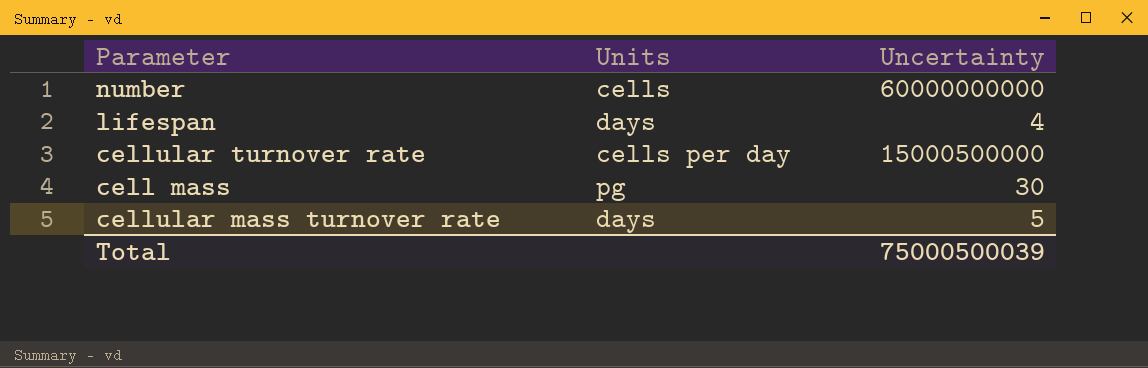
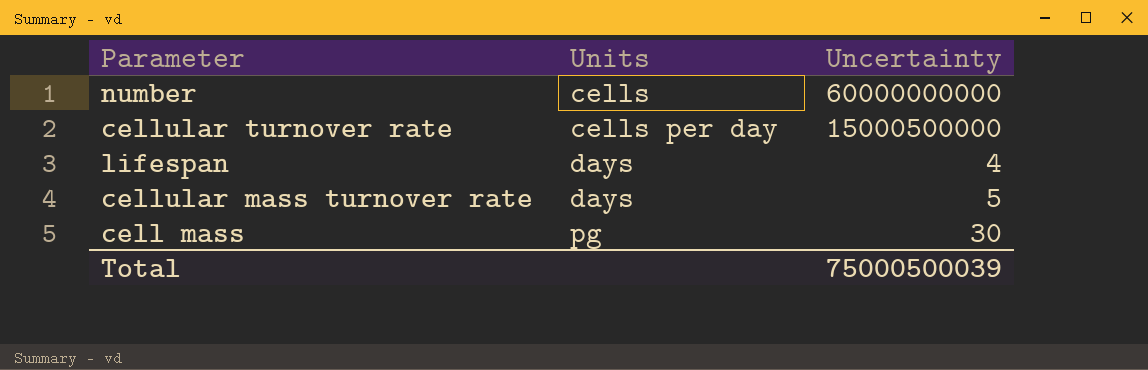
row order: none -> Units ascending

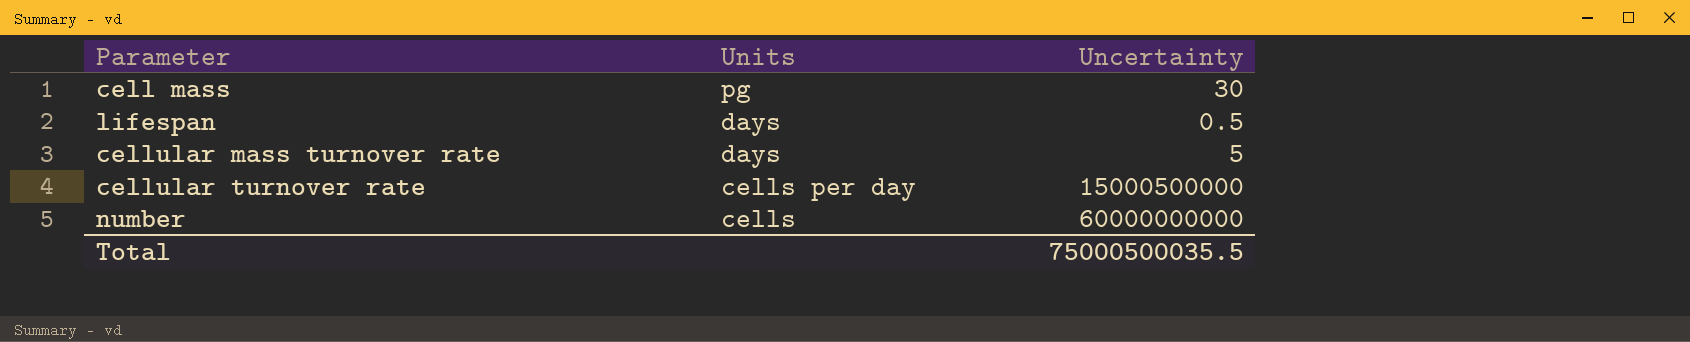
row order: Units ascending -> Units descending
lifespan | Uncertainty: 4 -> 0.5
Total | Uncertainty: 75000500039 -> 75000500035.5

